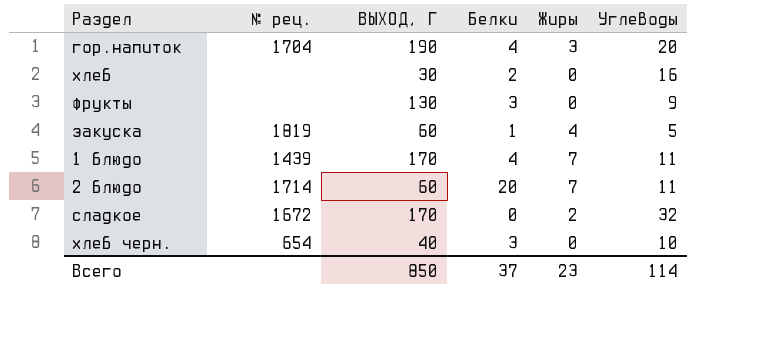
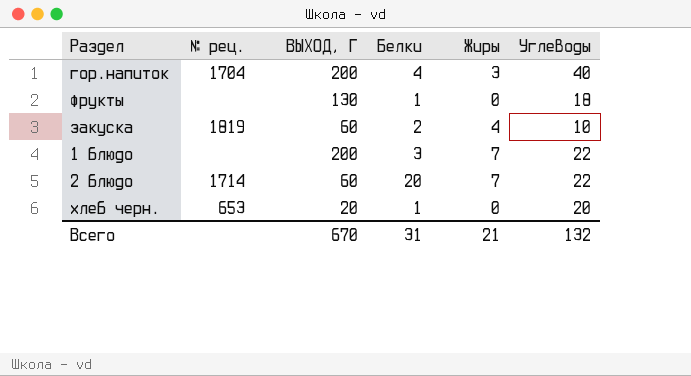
row хлеб: none | 30 | 2 | 0 | 16 -> none
row сладкое: 1672 | 170 | 0 | 2 | 32 -> none
гор.напиток | ВЫХОД, Г: 190 -> 200
гор.напиток | Углеводы: 20 -> 40
фрукты | Белки: 3 -> 1
фрукты | Углеводы: 9 -> 18
закуска | Белки: 1 -> 2
закуска | Углеводы: 5 -> 10
1 блюдо | № рец.: 1439 -> none
1 блюдо | ВЫХОД, Г: 170 -> 200
1 блюдо | Белки: 4 -> 3
1 блюдо | Углеводы: 11 -> 22
2 блюдо | Углеводы: 11 -> 22
хлеб черн. | № рец.: 654 -> 653
хлеб черн. | ВЫХОД, Г: 40 -> 20
хлеб черн. | Белки: 3 -> 1
хлеб черн. | Углеводы: 10 -> 20
Всего | ВЫХОД, Г: 850 -> 670
Всего | Белки: 37 -> 31
Всего | Жиры: 23 -> 21
Всего | Углеводы: 114 -> 132

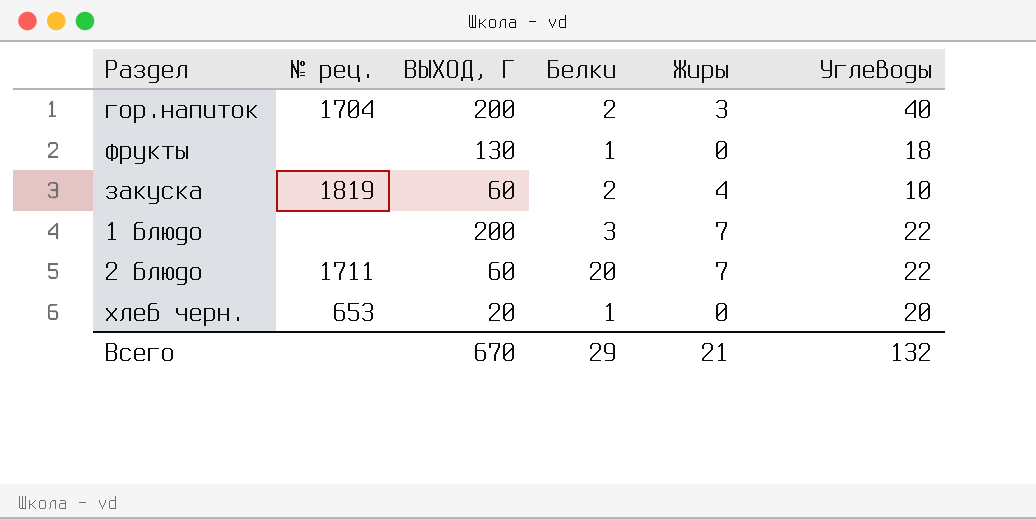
гор.напиток | Белки: 4 -> 2
2 блюдо | № рец.: 1714 -> 1711
Всего | Белки: 31 -> 29

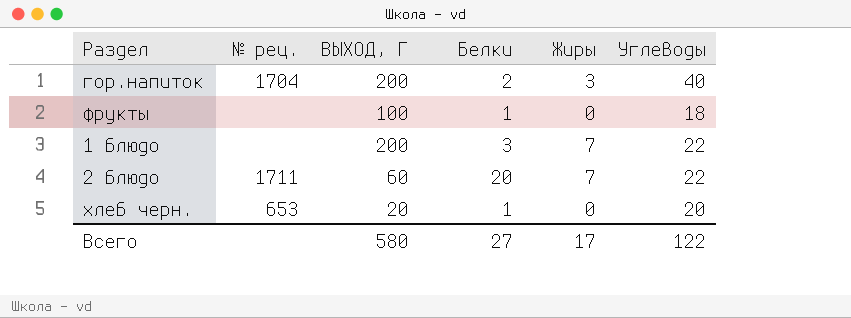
row закуска: 1819 | 60 | 2 | 4 | 10 -> none
фрукты | ВЫХОД, Г: 130 -> 100
Всего | ВЫХОД, Г: 670 -> 580
Всего | Белки: 29 -> 27
Всего | Жиры: 21 -> 17
Всего | Углеводы: 132 -> 122

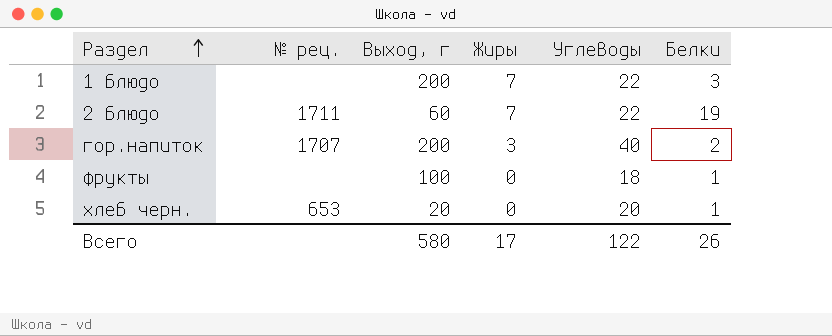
row order: none -> Раздел ascending
column name: ВЫХОД, Г -> Выход, г
column Белки | position: 4 -> 6
2 блюдо | Белки: 20 -> 19
гор.напиток | № рец.: 1704 -> 1707
Всего | Белки: 27 -> 26

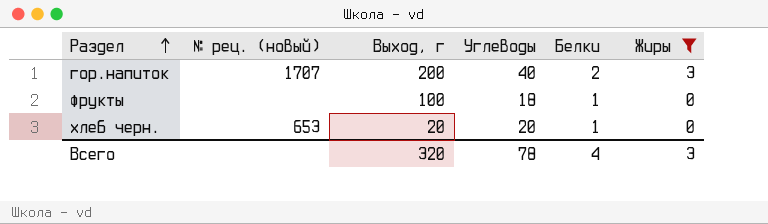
filter: none -> Жиры != 7
column name: № рец. -> № рец. (новый)
column Жиры | position: 4 -> 6
Всего | Выход, г: 580 -> 320
Всего | Углеводы: 122 -> 78
Всего | Белки: 26 -> 4
Всего | Жиры: 17 -> 3

